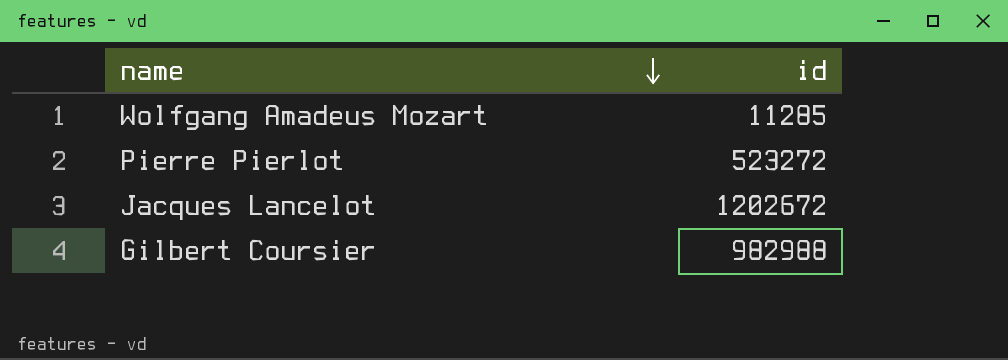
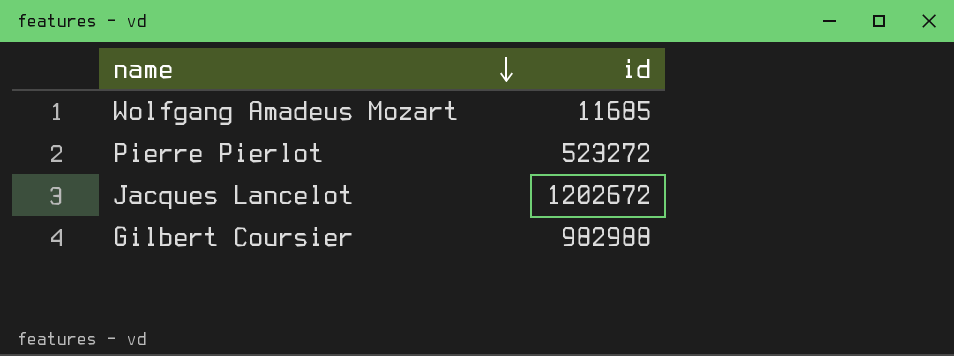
Wolfgang Amadeus Mozart | id: 11285 -> 11685

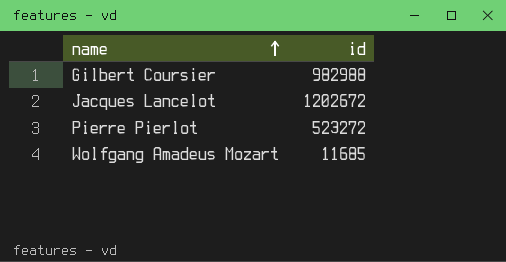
row order: name descending -> name ascending

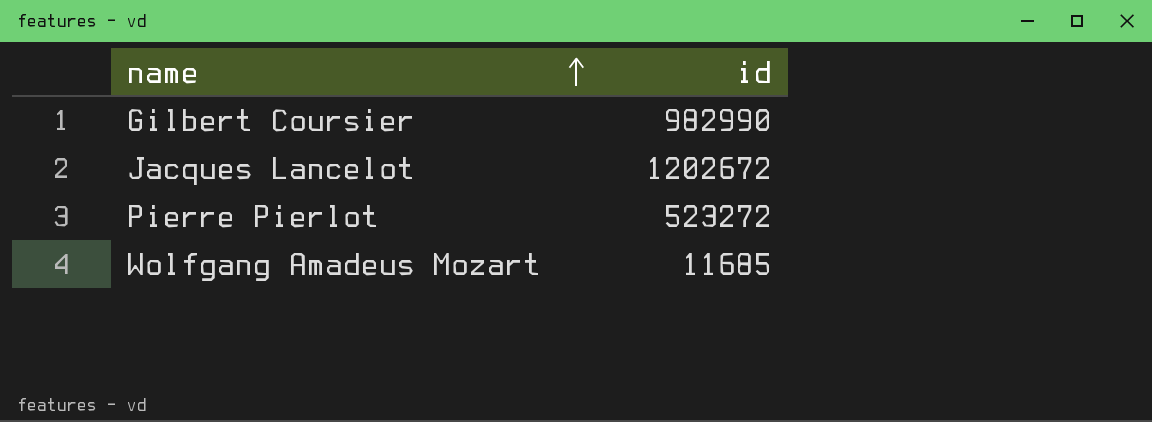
Gilbert Coursier | id: 982988 -> 982990

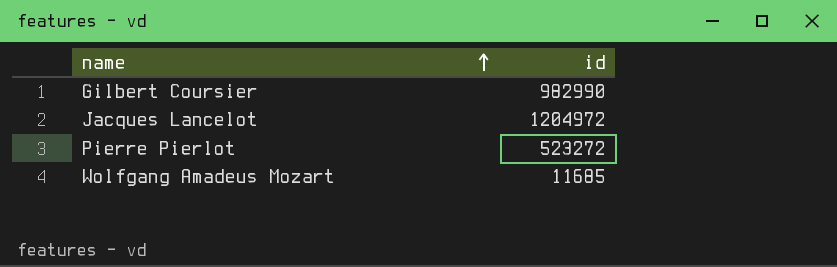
Jacques Lancelot | id: 1202672 -> 1204972

